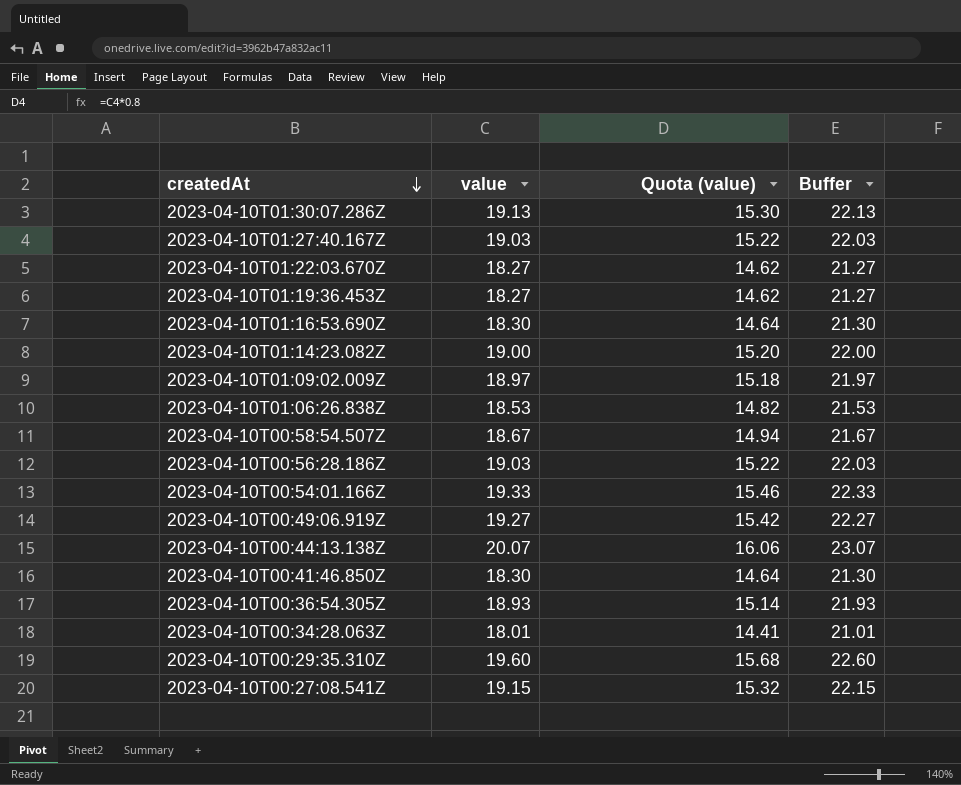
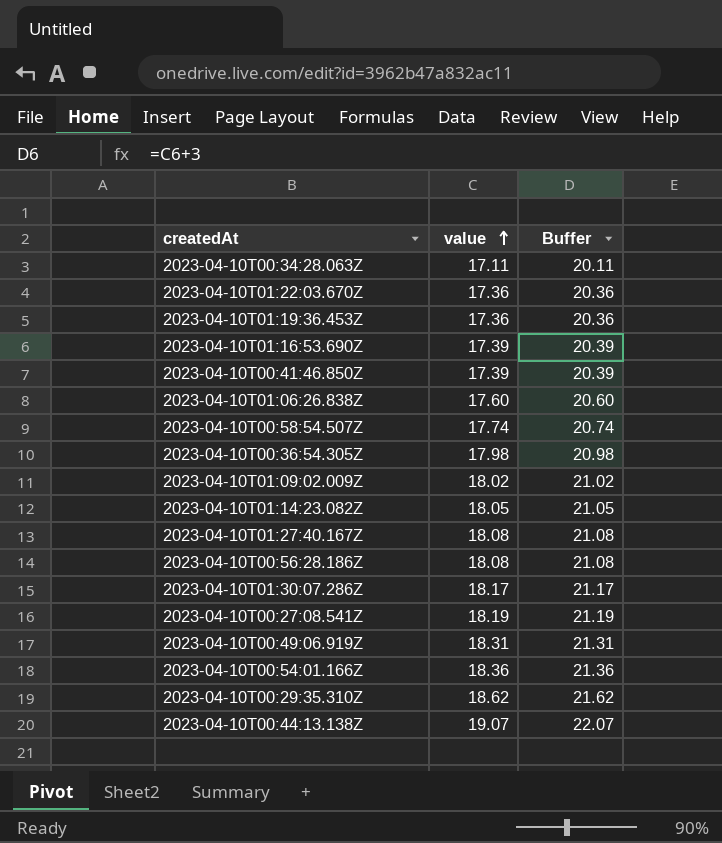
row order: createdAt descending -> value ascending
column Quota (value) | formula: [value] * 0.8 -> none
2023-04-10T00:34:28.063Z | value: 18.01 -> 17.11
2023-04-10T00:34:28.063Z | Buffer: 21.01 -> 20.11
2023-04-10T01:22:03.670Z | value: 18.27 -> 17.36
2023-04-10T01:22:03.670Z | Buffer: 21.27 -> 20.36
2023-04-10T01:19:36.453Z | value: 18.27 -> 17.36
2023-04-10T01:19:36.453Z | Buffer: 21.27 -> 20.36
2023-04-10T01:16:53.690Z | value: 18.30 -> 17.39
2023-04-10T01:16:53.690Z | Buffer: 21.30 -> 20.39
2023-04-10T00:41:46.850Z | value: 18.30 -> 17.39
2023-04-10T00:41:46.850Z | Buffer: 21.30 -> 20.39
2023-04-10T01:06:26.838Z | value: 18.53 -> 17.60
2023-04-10T01:06:26.838Z | Buffer: 21.53 -> 20.60
2023-04-10T00:58:54.507Z | value: 18.67 -> 17.74
2023-04-10T00:58:54.507Z | Buffer: 21.67 -> 20.74
2023-04-10T00:36:54.305Z | value: 18.93 -> 17.98
2023-04-10T00:36:54.305Z | Buffer: 21.93 -> 20.98
2023-04-10T01:09:02.009Z | value: 18.97 -> 18.02
2023-04-10T01:09:02.009Z | Buffer: 21.97 -> 21.02
2023-04-10T01:14:23.082Z | value: 19.00 -> 18.05
2023-04-10T01:14:23.082Z | Buffer: 22.00 -> 21.05
2023-04-10T01:27:40.167Z | value: 19.03 -> 18.08
2023-04-10T01:27:40.167Z | Buffer: 22.03 -> 21.08
2023-04-10T00:56:28.186Z | value: 19.03 -> 18.08
2023-04-10T00:56:28.186Z | Buffer: 22.03 -> 21.08
2023-04-10T01:30:07.286Z | value: 19.13 -> 18.17
2023-04-10T01:30:07.286Z | Buffer: 22.13 -> 21.17
2023-04-10T00:27:08.541Z | value: 19.15 -> 18.19
2023-04-10T00:27:08.541Z | Buffer: 22.15 -> 21.19
2023-04-10T00:49:06.919Z | value: 19.27 -> 18.31
2023-04-10T00:49:06.919Z | Buffer: 22.27 -> 21.31
2023-04-10T00:54:01.166Z | value: 19.33 -> 18.36
2023-04-10T00:54:01.166Z | Buffer: 22.33 -> 21.36
2023-04-10T00:29:35.310Z | value: 19.60 -> 18.62
2023-04-10T00:29:35.310Z | Buffer: 22.60 -> 21.62
2023-04-10T00:44:13.138Z | value: 20.07 -> 19.07
2023-04-10T00:44:13.138Z | Buffer: 23.07 -> 22.07

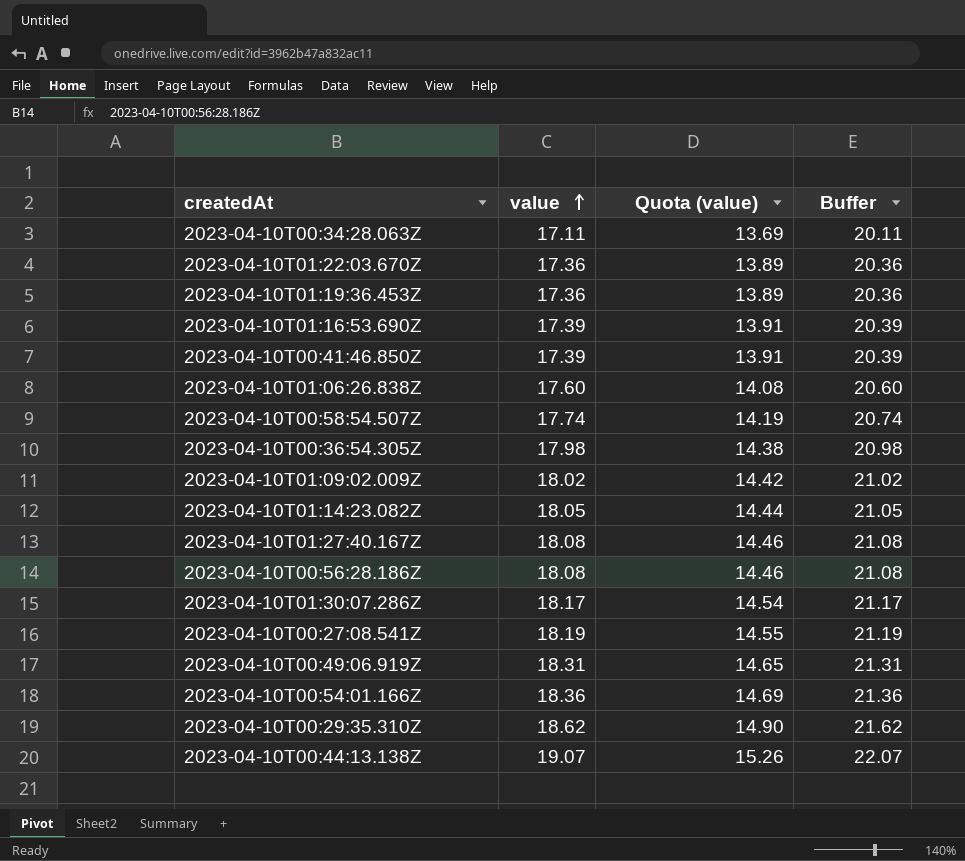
column Quota (value) | formula: none -> [value] * 0.8

